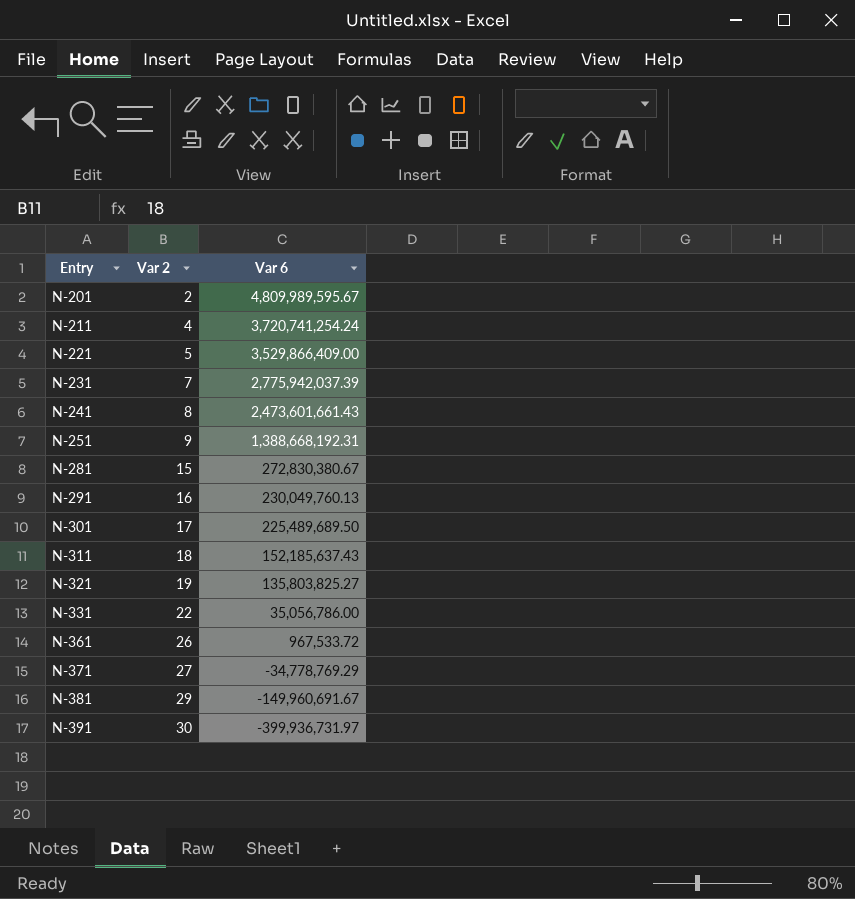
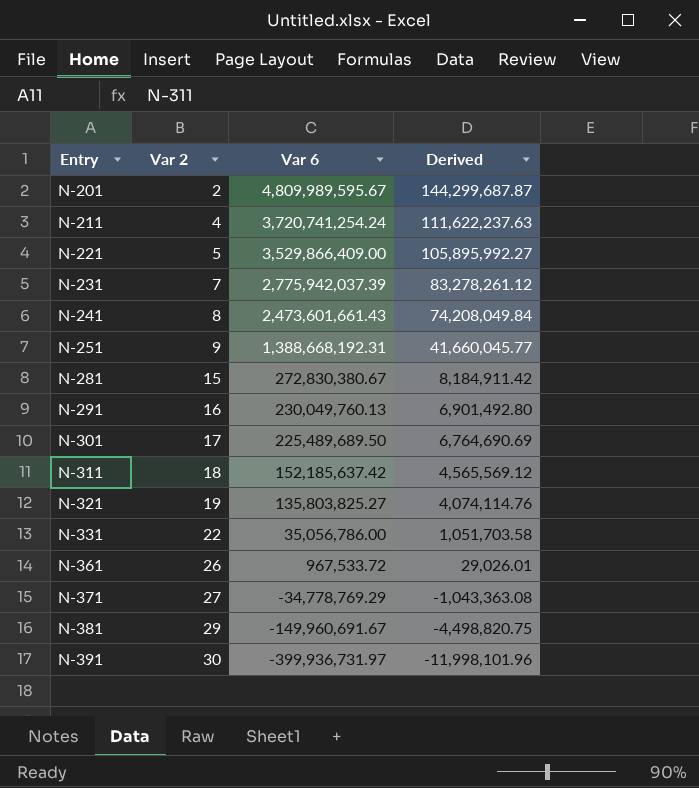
column Derived | formula: none -> [Var 6] * 0.03
N-311 | Var 6: 152,185,637.43 -> 152,185,637.42

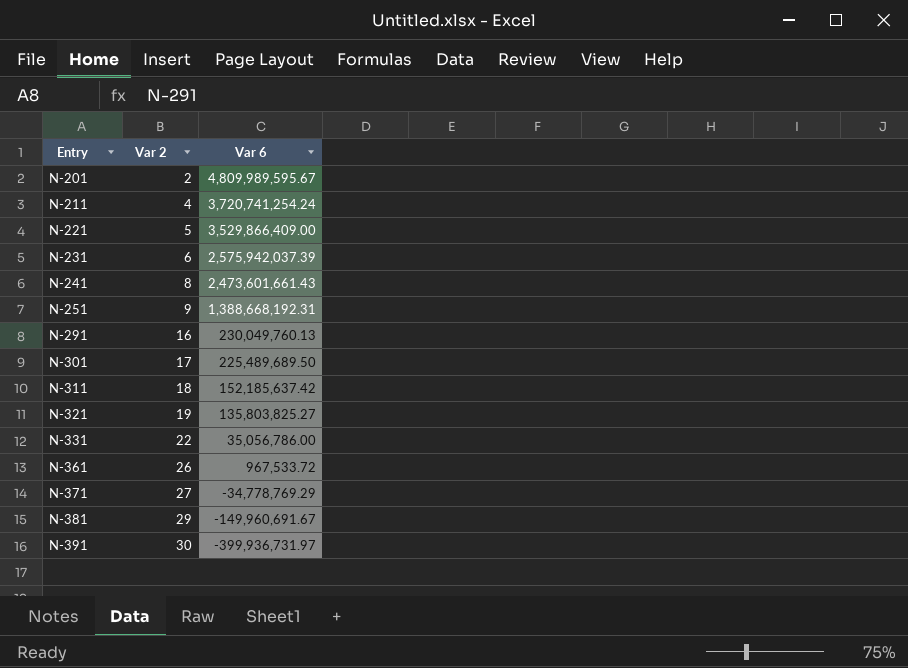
column Derived | formula: [Var 6] * 0.03 -> none
row N-281: 15 | 272,830,380.67 | 8,184,911.42 -> none
N-231 | Var 2: 7 -> 6
N-231 | Var 6: 2,775,942,037.39 -> 2,575,942,037.39

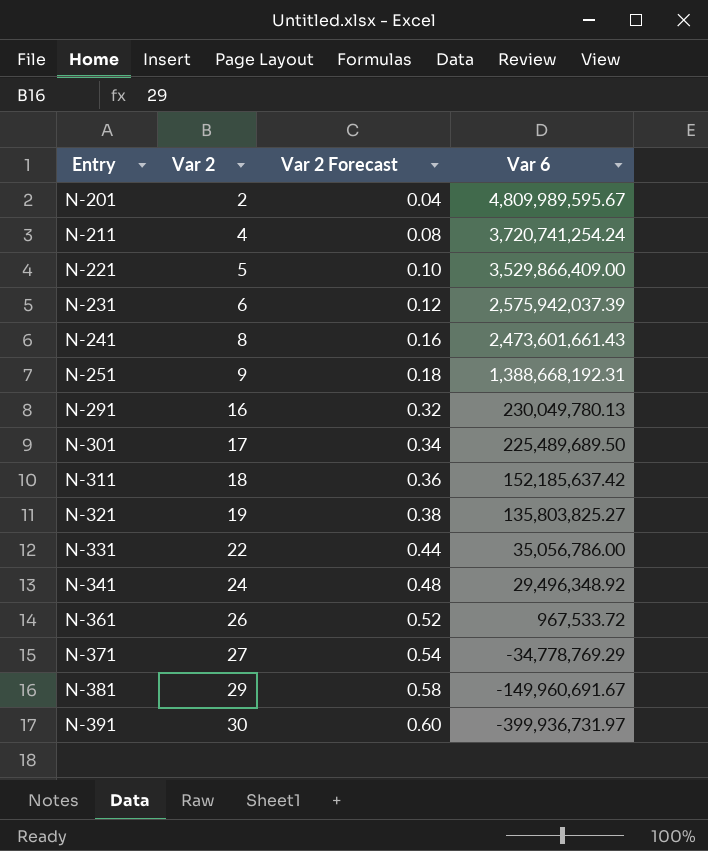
column Var 2 Forecast | formula: none -> [Var 2] * 0.02
N-291 | Var 6: 230,049,760.13 -> 230,049,780.13
row N-341: none -> 24 | 0.48 | 29,496,348.92

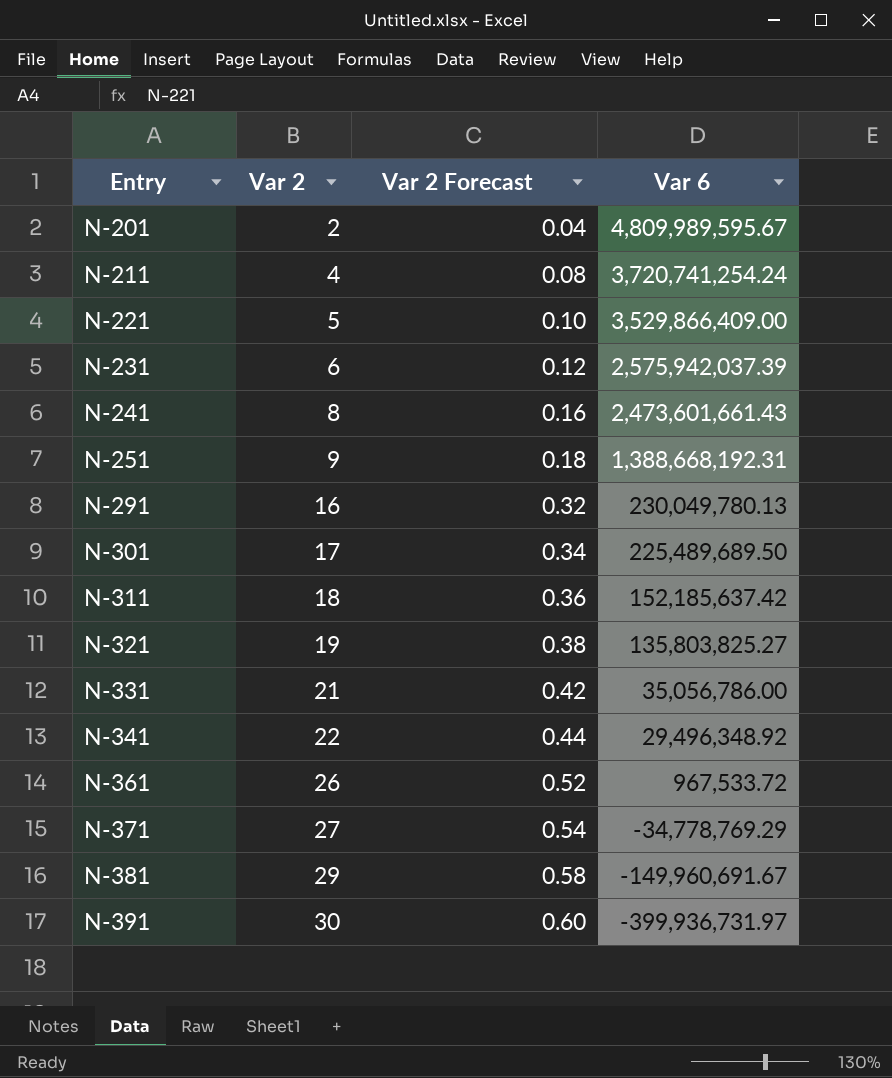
N-331 | Var 2: 22 -> 21
N-331 | Var 2 Forecast: 0.44 -> 0.42
N-341 | Var 2: 24 -> 22
N-341 | Var 2 Forecast: 0.48 -> 0.44

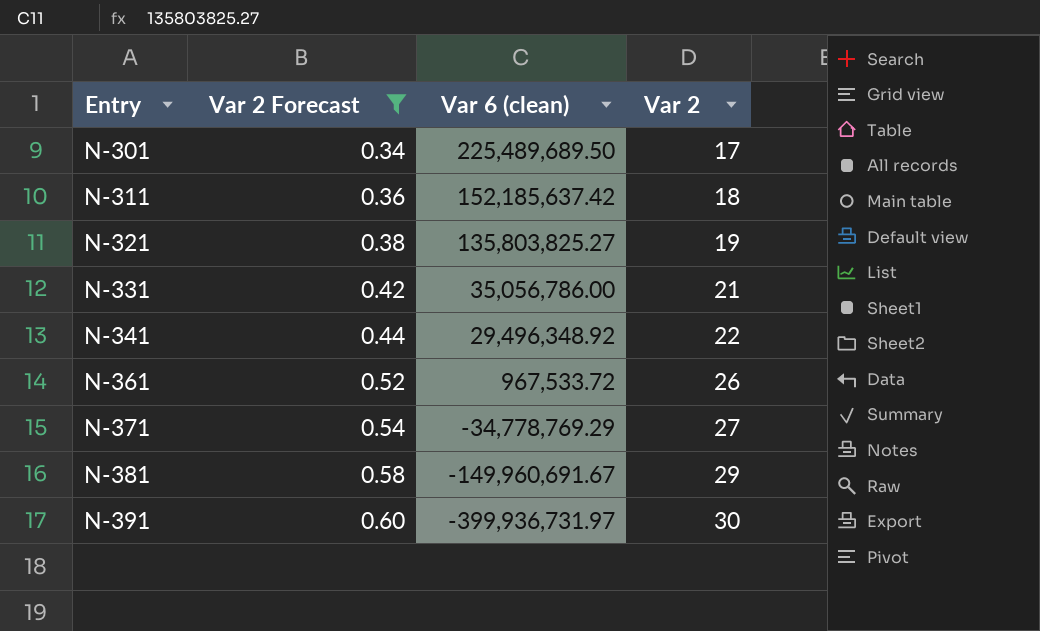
filter: none -> Var 2 Forecast >= 0.34
column name: Var 6 -> Var 6 (clean)
column Var 2 | position: 2 -> 4

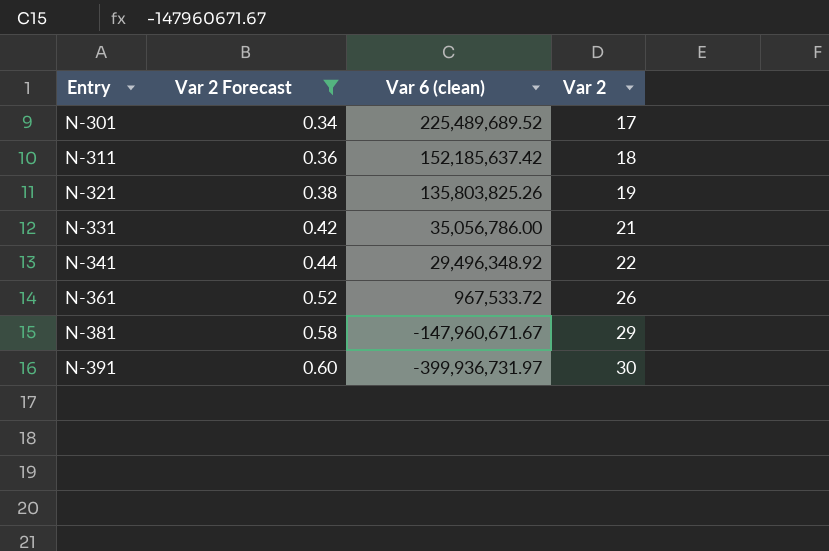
row N-371: 0.54 | -34,778,769.29 | 27 -> none
N-301 | Var 6 (clean): 225,489,689.50 -> 225,489,689.52
N-321 | Var 6 (clean): 135,803,825.27 -> 135,803,825.26
N-381 | Var 6 (clean): -149,960,691.67 -> -147,960,671.67

